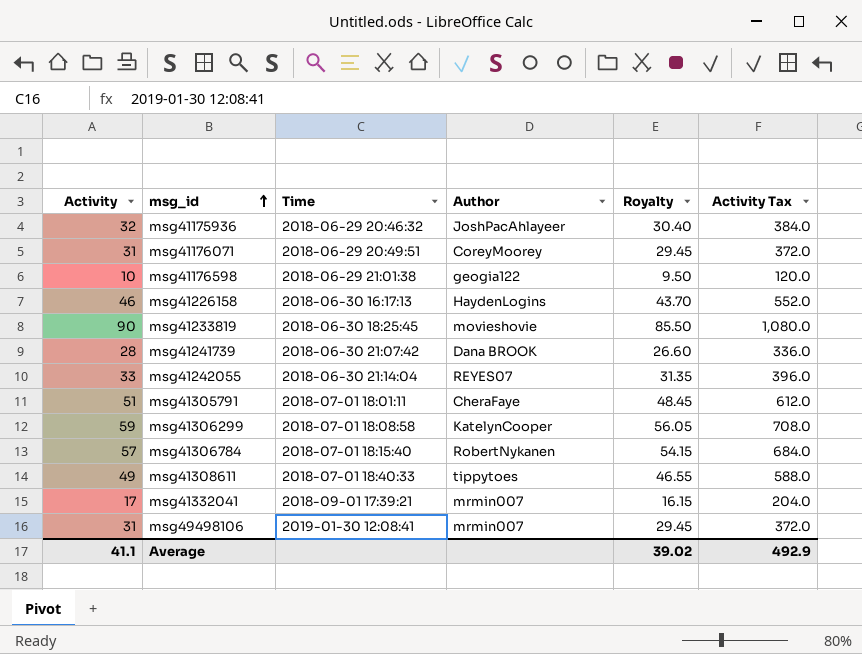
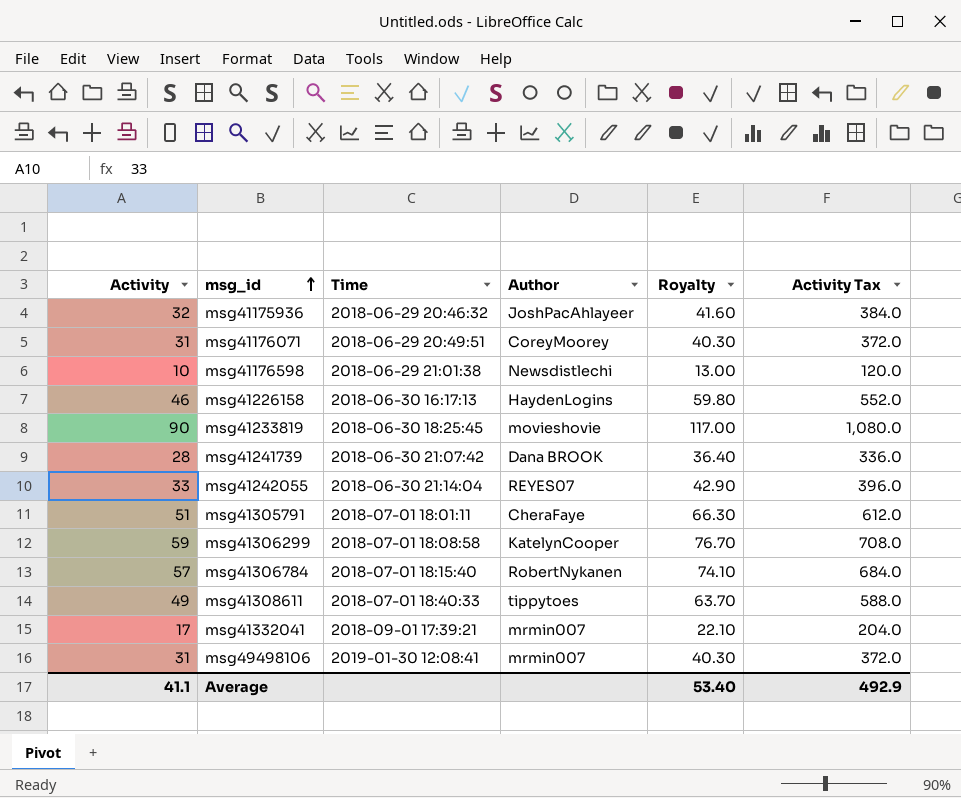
column Royalty | formula: [Activity] * 0.95 -> [Activity] * 1.3
msg41176598 | Author: geogia122 -> Newsdistlechi
Average | Royalty: 39.02 -> 53.40

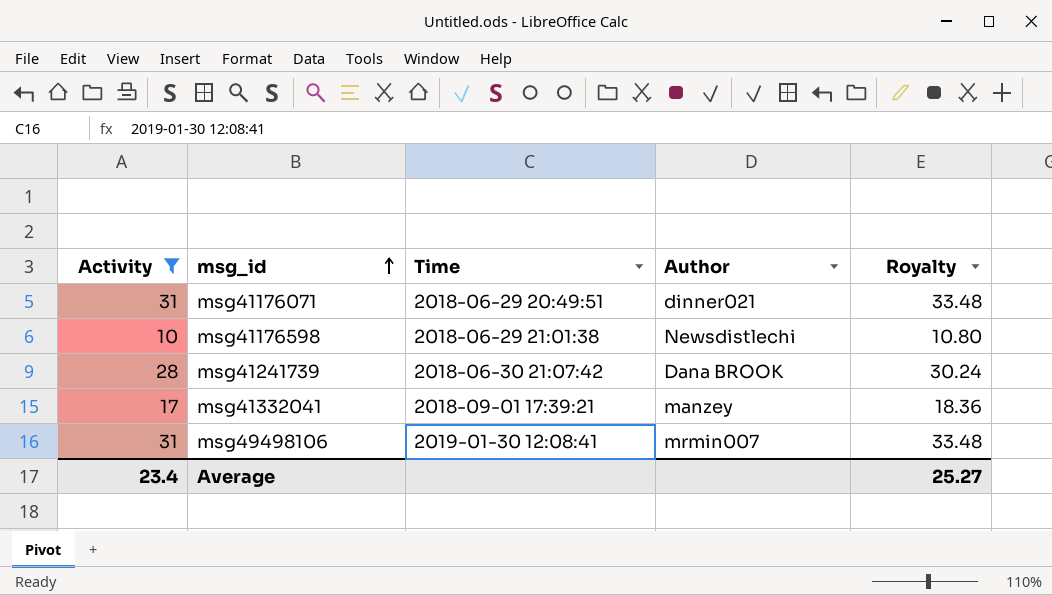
filter: none -> Activity <= 31
column Activity Tax | formula: [Activity] * 12 -> none
column Royalty | formula: [Activity] * 1.3 -> [Activity] * 1.08
msg41176071 | Author: CoreyMoorey -> dinner021
msg41332041 | Author: mrmin007 -> manzey
Average | Activity: 41.1 -> 23.4
Average | Royalty: 53.40 -> 25.27

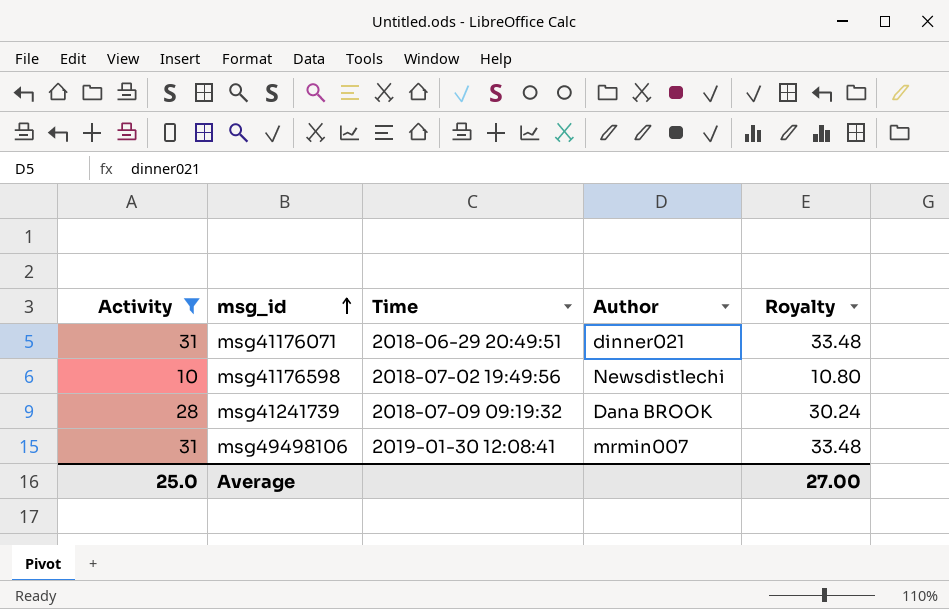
row msg41332041: 17 | 2018-09-01 17:39:21 | manzey | 18.36 -> none
msg41176598 | Time: 2018-06-29 21:01:38 -> 2018-07-02 19:49:56
msg41241739 | Time: 2018-06-30 21:07:42 -> 2018-07-09 09:19:32
Average | Activity: 23.4 -> 25.0
Average | Royalty: 25.27 -> 27.00

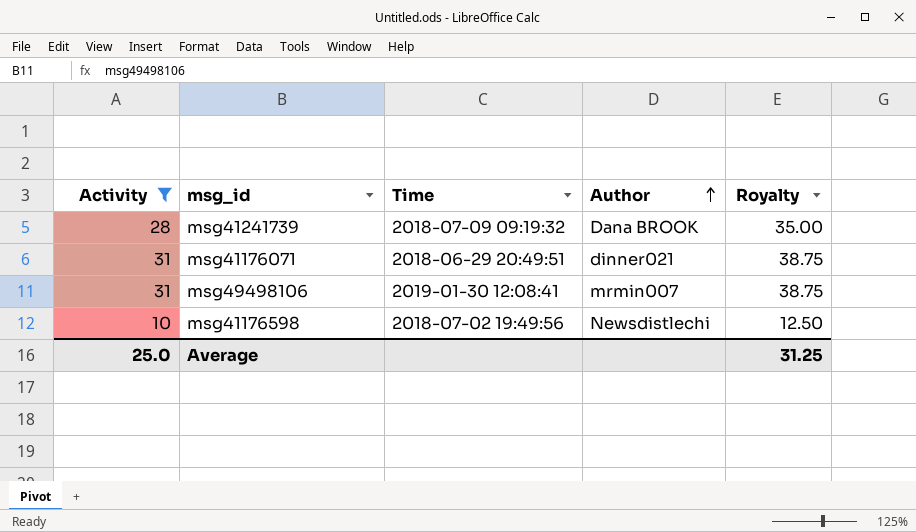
row order: msg_id ascending -> Author ascending
column Royalty | formula: [Activity] * 1.08 -> [Activity] * 1.25
Average | Royalty: 27.00 -> 31.25

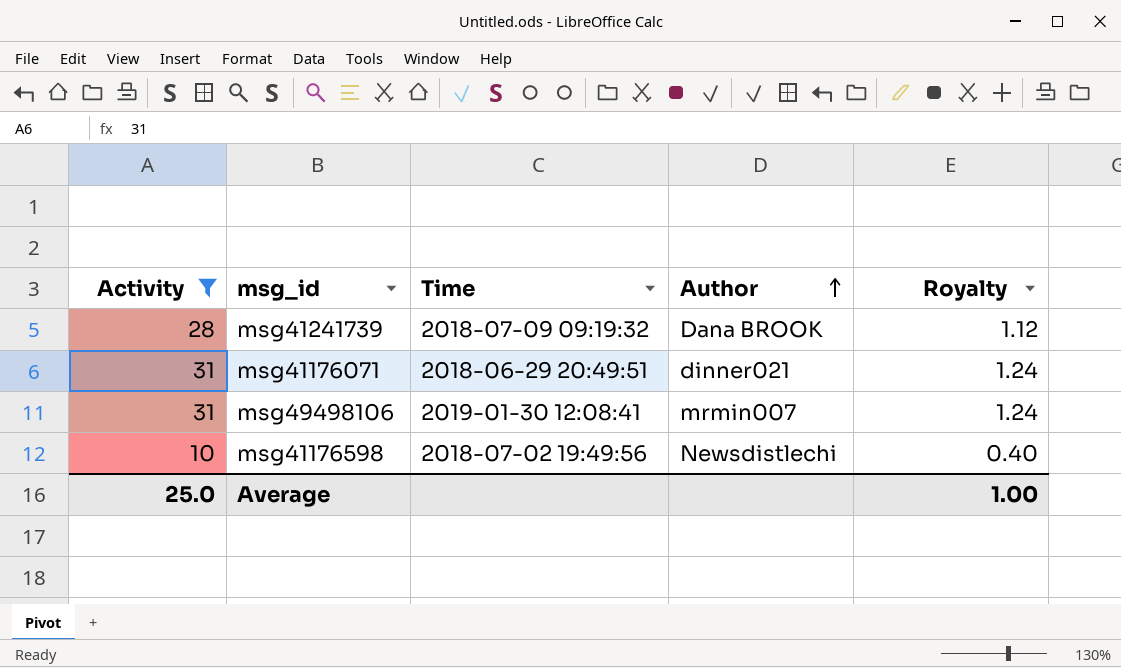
column Royalty | formula: [Activity] * 1.25 -> [Activity] * 0.04
Average | Royalty: 31.25 -> 1.00

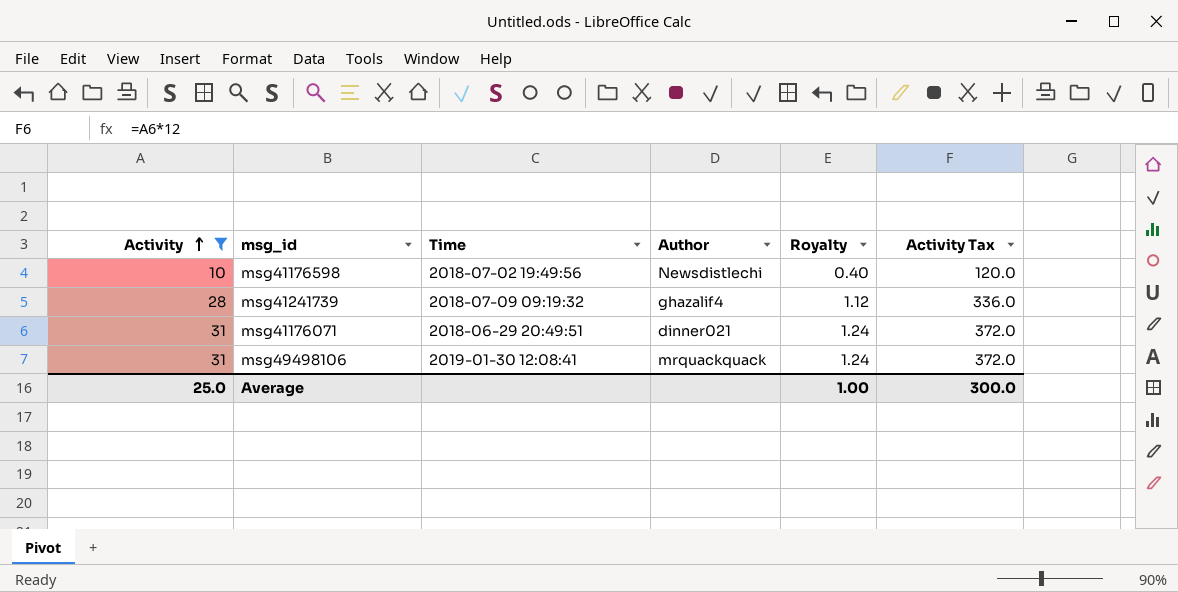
row order: Author ascending -> Activity ascending
column Activity Tax | formula: none -> [Activity] * 12
msg41241739 | Author: Dana BROOK -> ghazalif4
msg49498106 | Author: mrmin007 -> mrquackquack

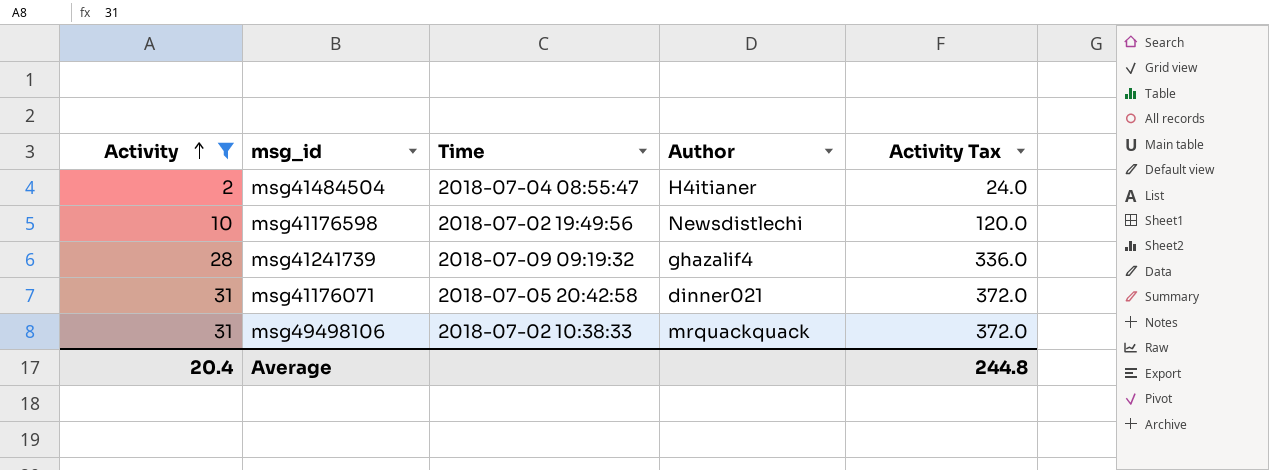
column Royalty | formula: [Activity] * 0.04 -> none
row msg41484504: none -> 2 | 2018-07-04 08:55:47 | H4itianer | 24.0
msg41176071 | Time: 2018-06-29 20:49:51 -> 2018-07-05 20:42:58
msg49498106 | Time: 2019-01-30 12:08:41 -> 2018-07-02 10:38:33
Average | Activity: 25.0 -> 20.4
Average | Activity Tax: 300.0 -> 244.8

